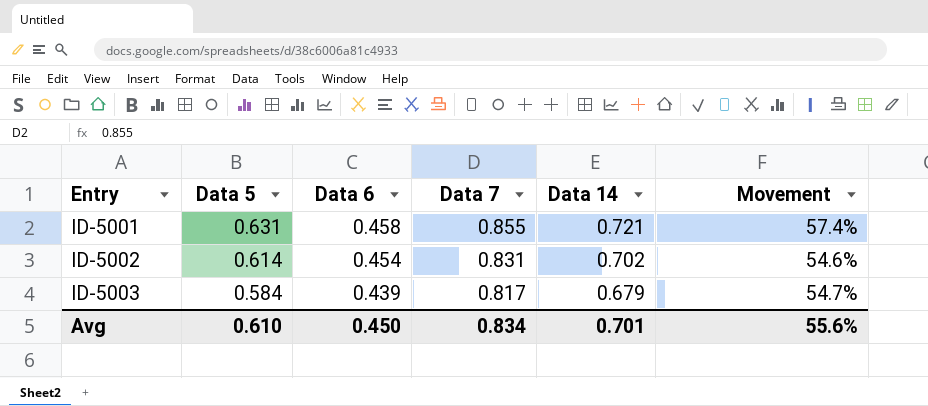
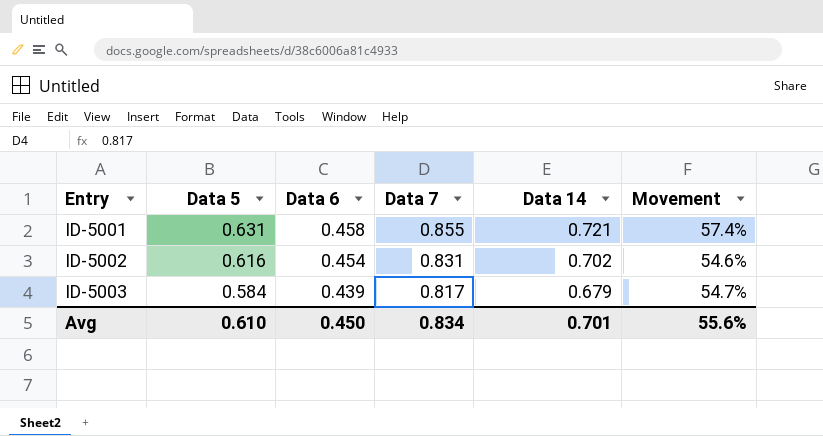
ID-5002 | Data 5: 0.614 -> 0.616

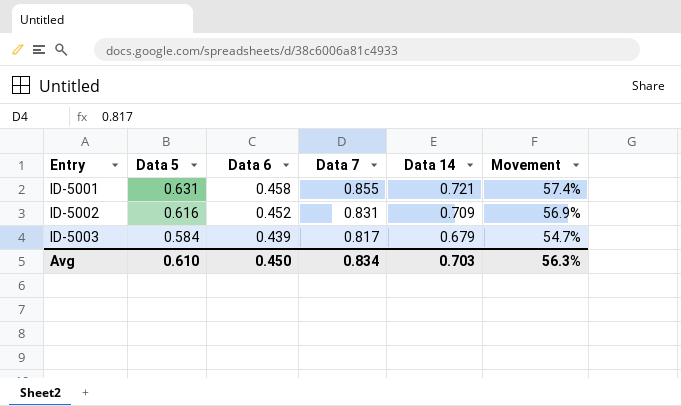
ID-5002 | Data 6: 0.454 -> 0.452
ID-5002 | Data 14: 0.702 -> 0.709
ID-5002 | Movement: 54.6% -> 56.9%
Avg | Data 14: 0.701 -> 0.703
Avg | Movement: 55.6% -> 56.3%

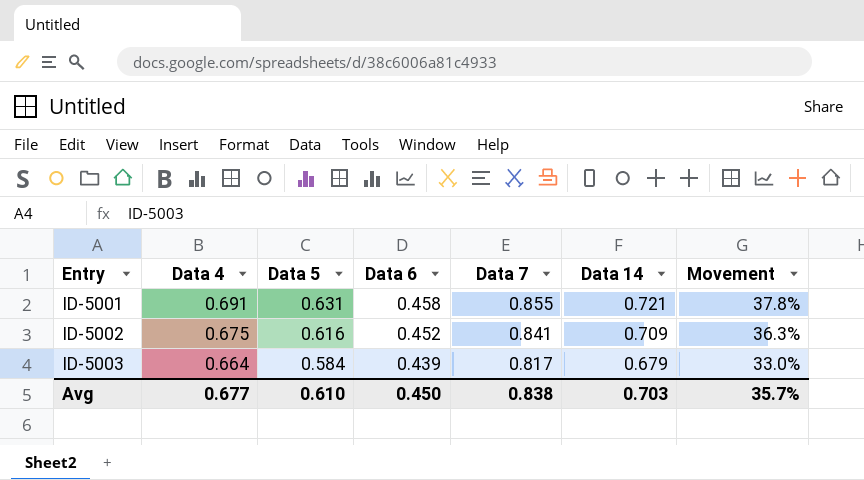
column Data 4 | position: none -> 2
column Movement | formula: ([Data 14] - [Data 6]) / [Data 6] -> ([Data 5] - [Data 6]) / [Data 6]
ID-5002 | Data 7: 0.831 -> 0.841
Avg | Data 7: 0.834 -> 0.838
Avg | Movement: 56.3% -> 35.7%

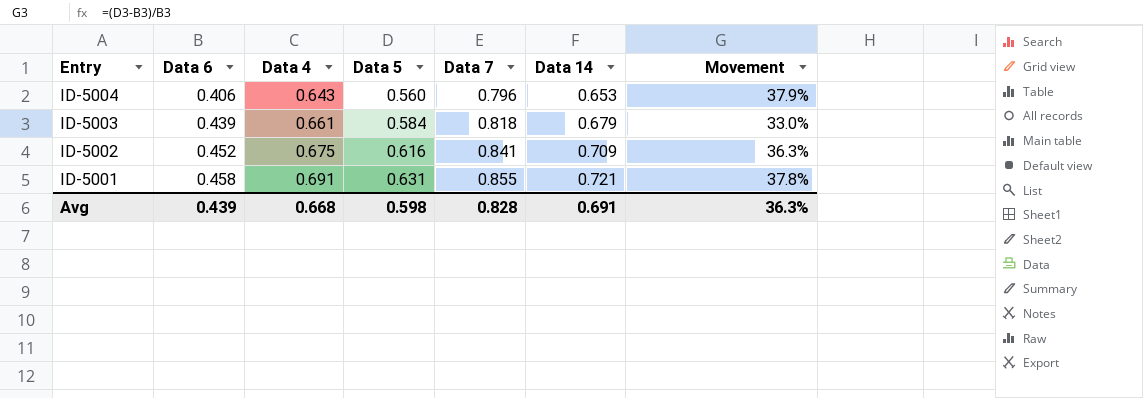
row order: Entry ascending -> Entry descending
column Data 6 | position: 4 -> 2
row ID-5004: none -> 0.406 | 0.643 | 0.560 | 0.796 | 0.653 | 37.9%
ID-5003 | Data 4: 0.664 -> 0.661
ID-5003 | Data 7: 0.817 -> 0.818
Avg | Data 6: 0.450 -> 0.439
Avg | Data 4: 0.677 -> 0.668
Avg | Data 5: 0.610 -> 0.598
Avg | Data 7: 0.838 -> 0.828
Avg | Data 14: 0.703 -> 0.691
Avg | Movement: 35.7% -> 36.3%

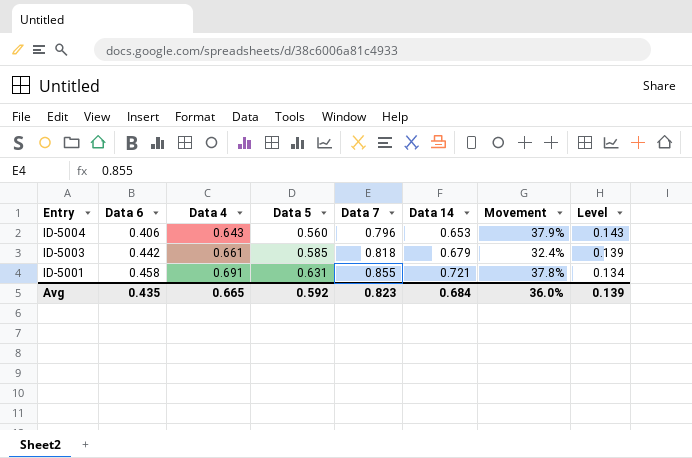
column Level | formula: none -> [Data 7] - [Data 14]
row ID-5002: 0.452 | 0.675 | 0.616 | 0.841 | 0.709 | 36.3% -> none
ID-5003 | Data 6: 0.439 -> 0.442
ID-5003 | Data 5: 0.584 -> 0.585
ID-5003 | Movement: 33.0% -> 32.4%
Avg | Data 6: 0.439 -> 0.435
Avg | Data 4: 0.668 -> 0.665
Avg | Data 5: 0.598 -> 0.592
Avg | Data 7: 0.828 -> 0.823
Avg | Data 14: 0.691 -> 0.684
Avg | Movement: 36.3% -> 36.0%

